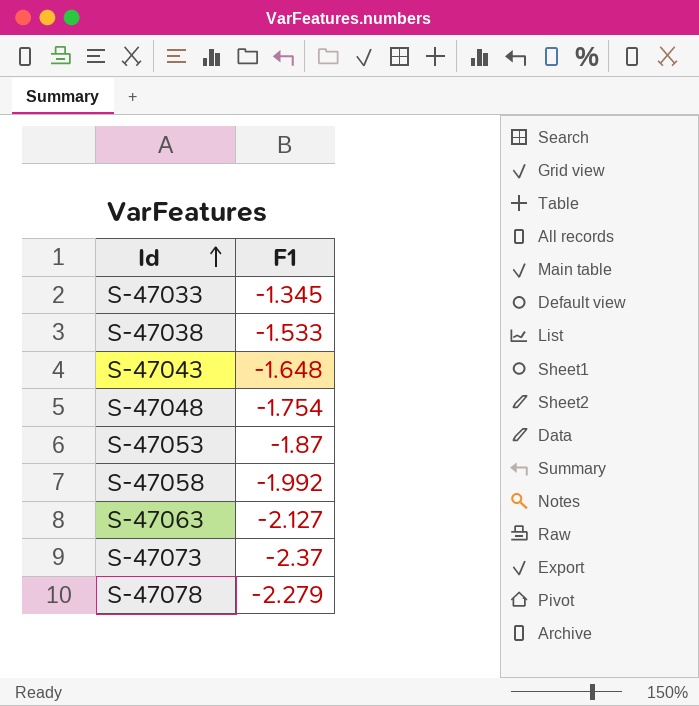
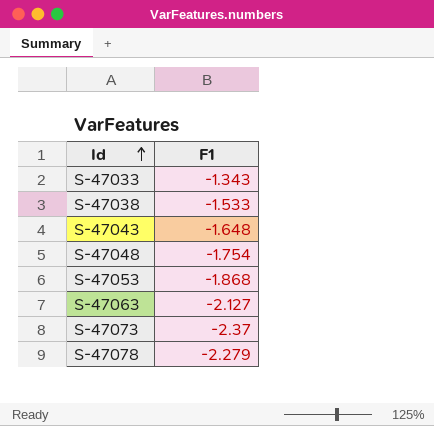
row S-47058: -1.992 -> none
S-47033 | F1: -1.345 -> -1.343
S-47053 | F1: -1.87 -> -1.868

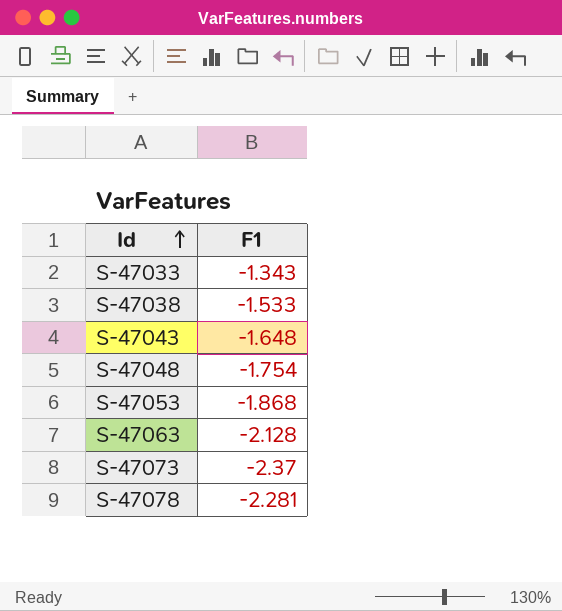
S-47063 | F1: -2.127 -> -2.128
S-47078 | F1: -2.279 -> -2.281

